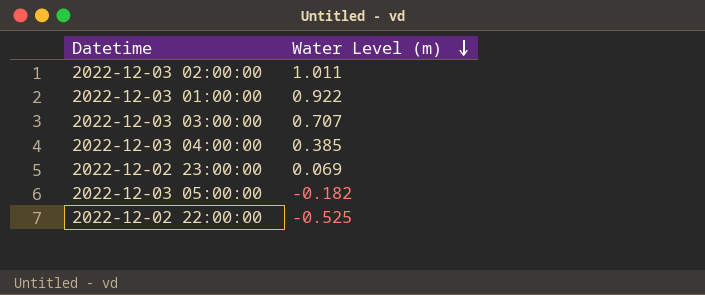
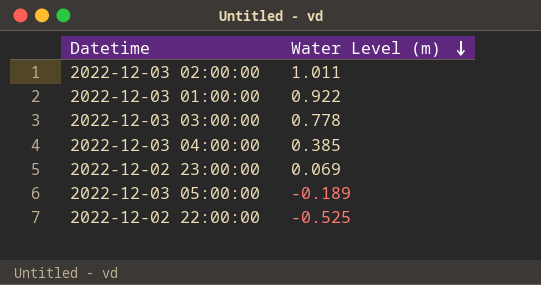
2022-12-03 03:00:00 | Water Level (m): 0.707 -> 0.778
2022-12-03 05:00:00 | Water Level (m): -0.182 -> -0.189

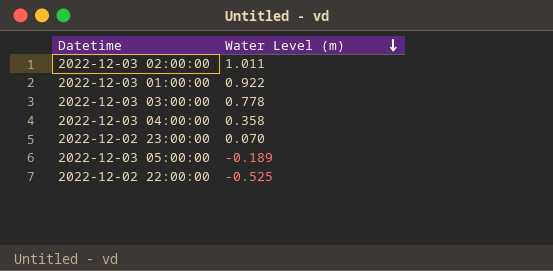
2022-12-03 04:00:00 | Water Level (m): 0.385 -> 0.358
2022-12-02 23:00:00 | Water Level (m): 0.069 -> 0.070

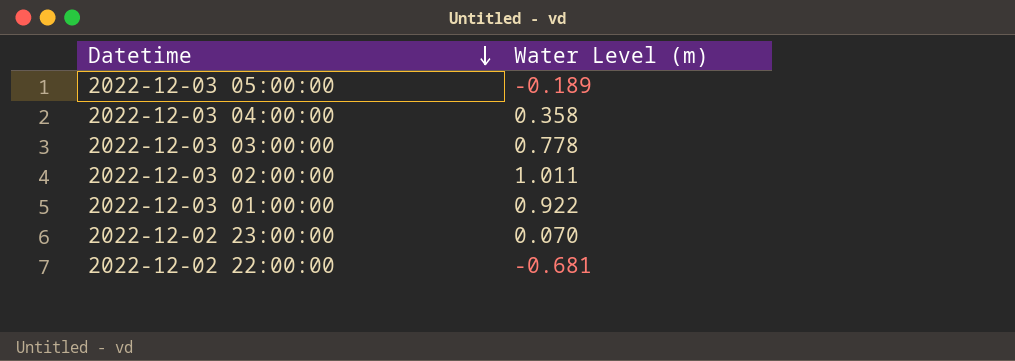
row order: Water Level (m) descending -> Datetime descending
2022-12-02 22:00:00 | Water Level (m): -0.525 -> -0.681

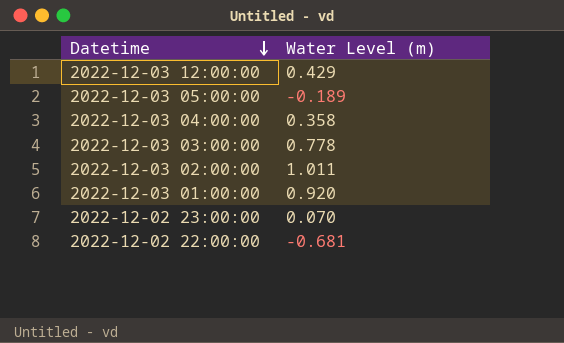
row 2022-12-03 12:00:00: none -> 0.429
2022-12-03 01:00:00 | Water Level (m): 0.922 -> 0.920

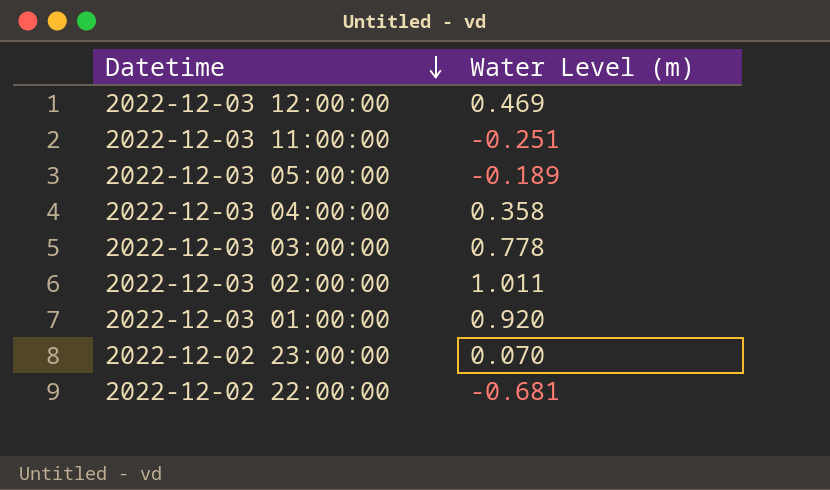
2022-12-03 12:00:00 | Water Level (m): 0.429 -> 0.469
row 2022-12-03 11:00:00: none -> -0.251

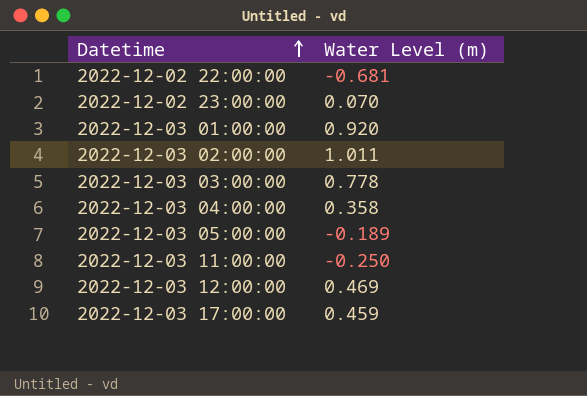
row order: Datetime descending -> Datetime ascending
2022-12-03 11:00:00 | Water Level (m): -0.251 -> -0.250
row 2022-12-03 17:00:00: none -> 0.459

